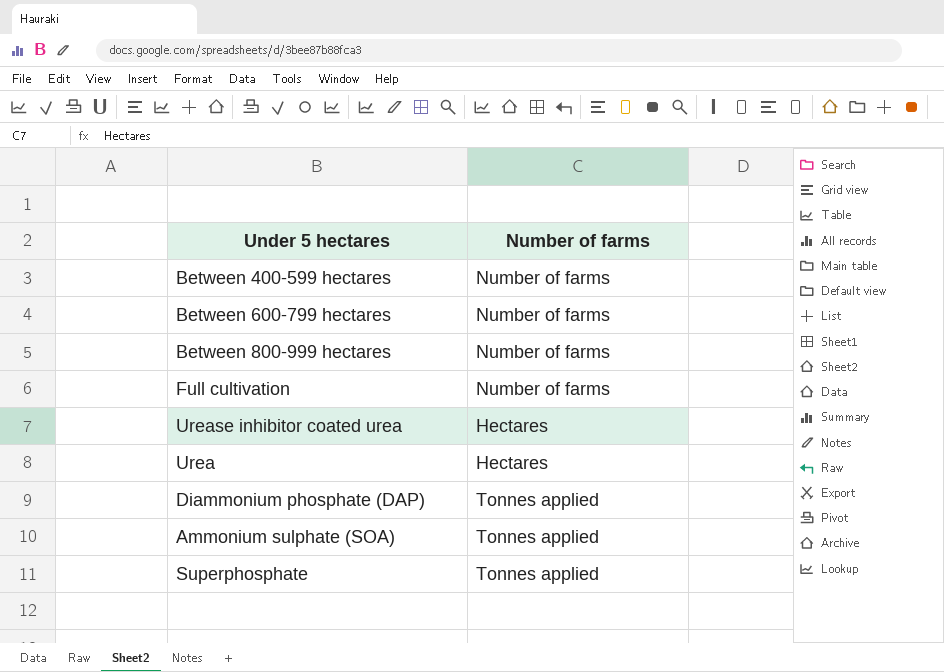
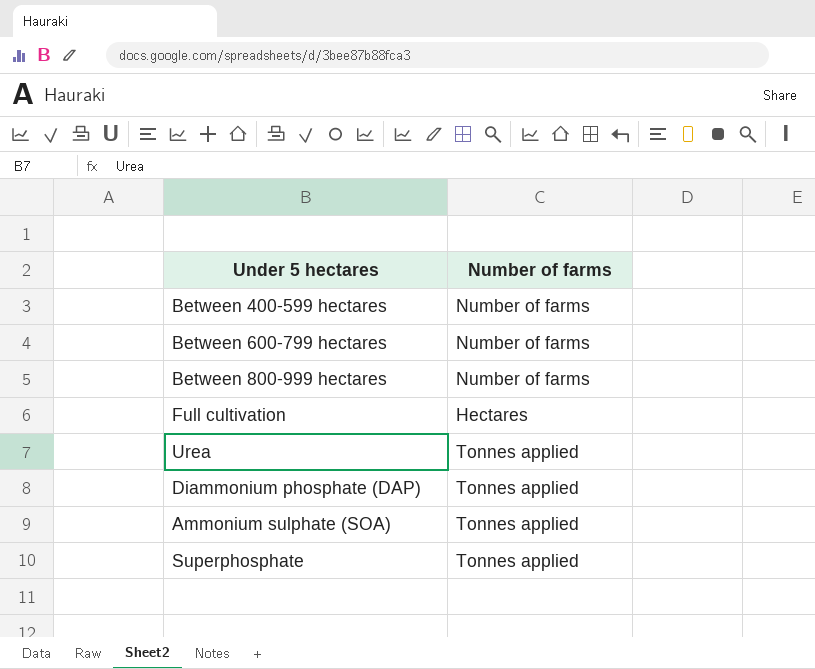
row Urease inhibitor coated urea: Hectares -> none
Full cultivation | Number of farms: Number of farms -> Hectares
Urea | Number of farms: Hectares -> Tonnes applied

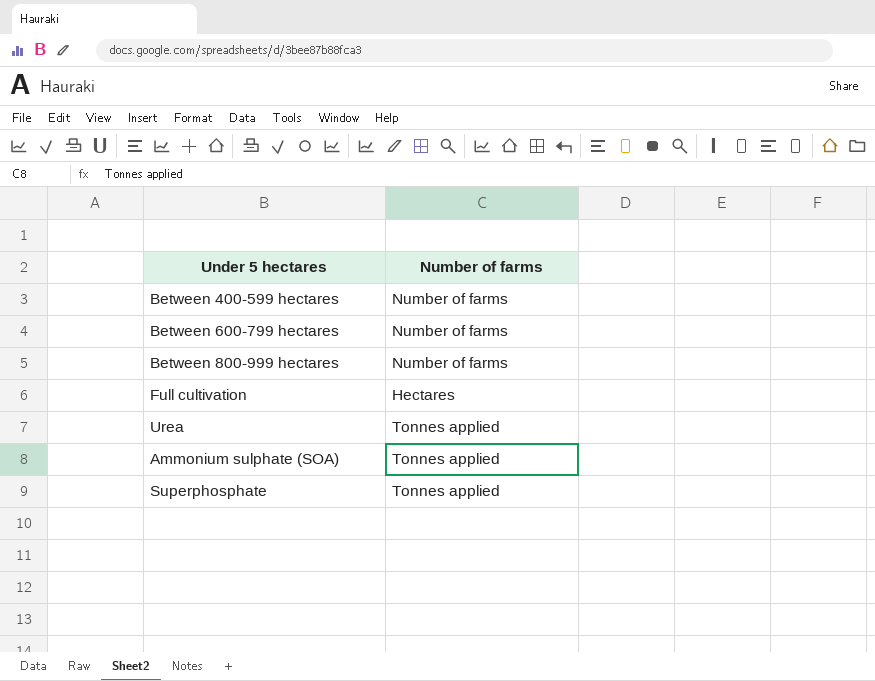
row Diammonium phosphate (DAP): Tonnes applied -> none

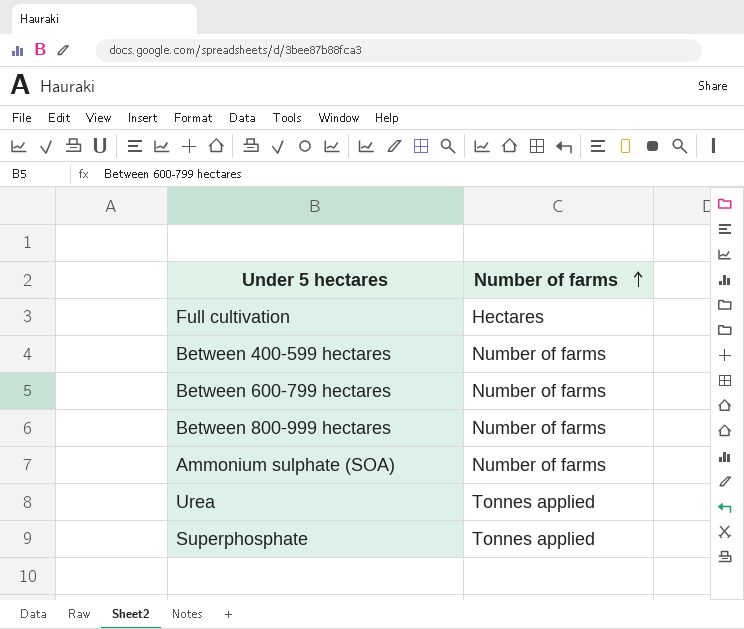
row order: none -> Number of farms ascending
Ammonium sulphate (SOA) | Number of farms: Tonnes applied -> Number of farms

